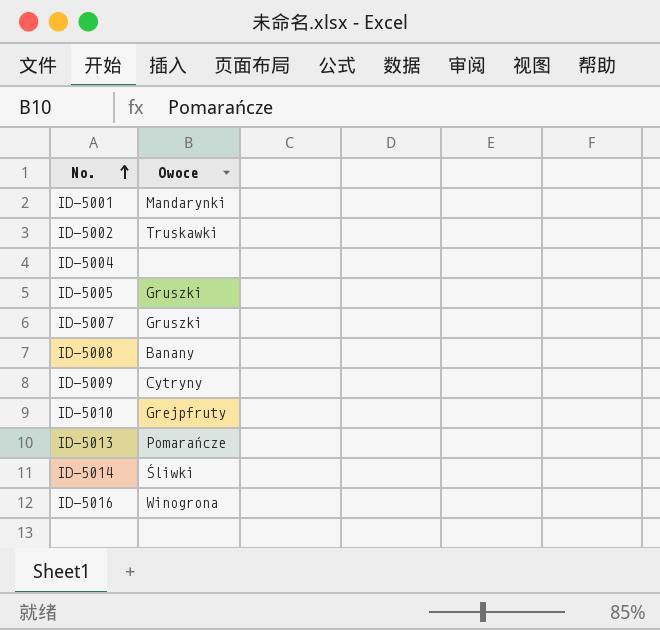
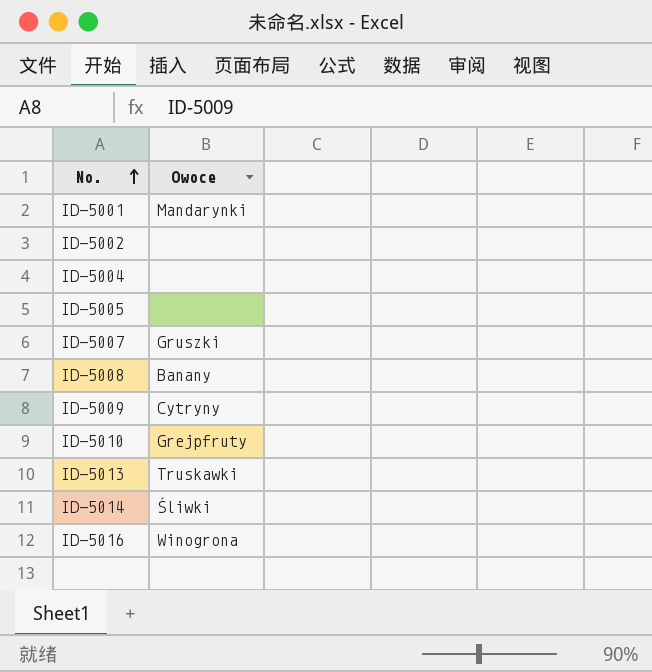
ID-5002 | Owoce: Truskawki -> none
ID-5005 | Owoce: Gruszki -> none
ID-5013 | Owoce: Pomarańcze -> Truskawki

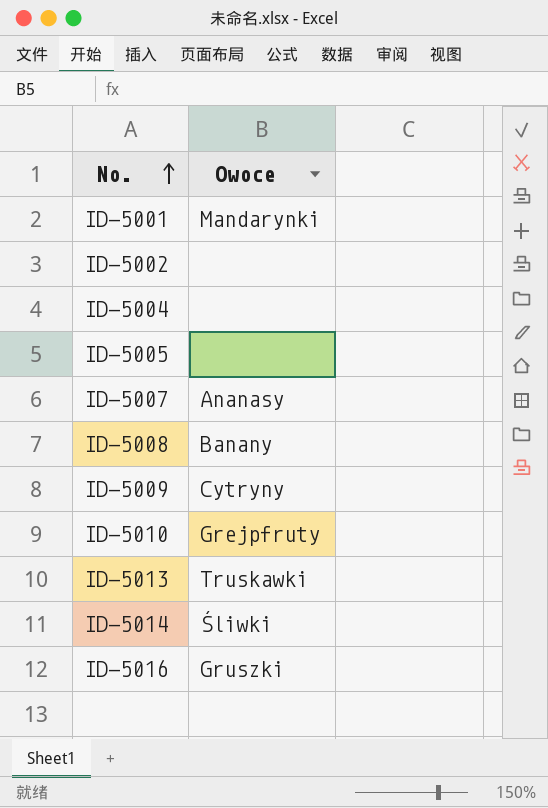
ID-5007 | Owoce: Gruszki -> Ananasy
ID-5016 | Owoce: Winogrona -> Gruszki

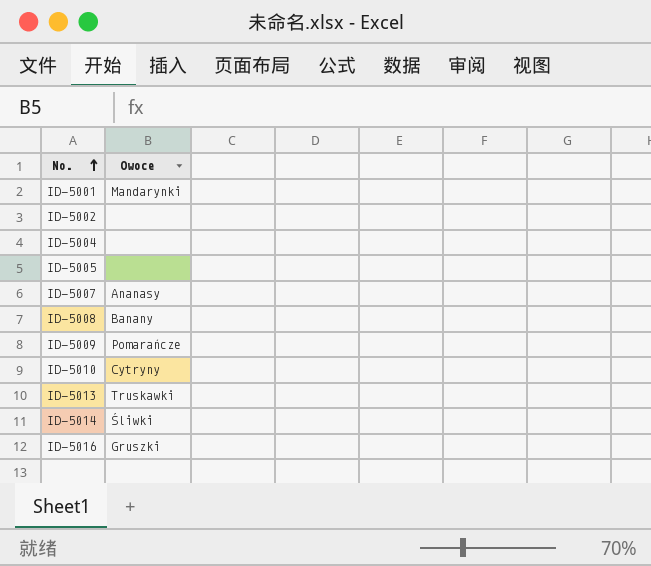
ID-5009 | Owoce: Cytryny -> Pomarańcze
ID-5010 | Owoce: Grejpfruty -> Cytryny

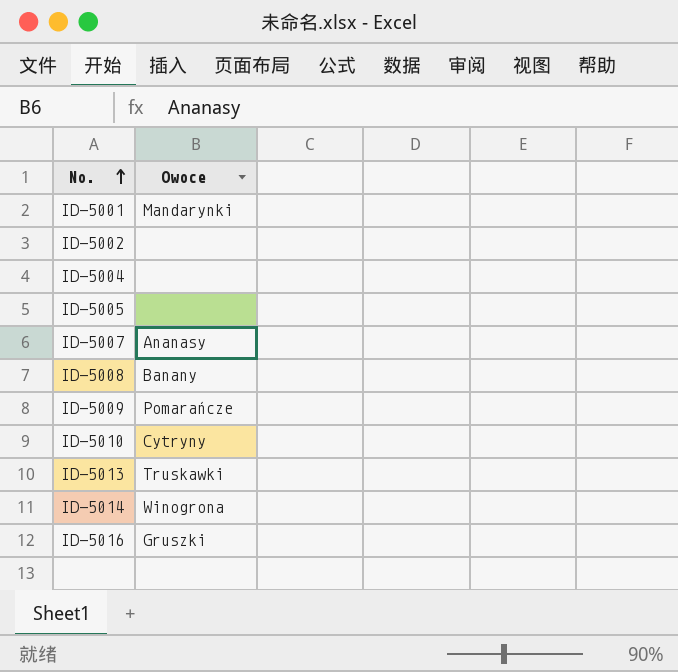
ID-5014 | Owoce: Śliwki -> Winogrona

